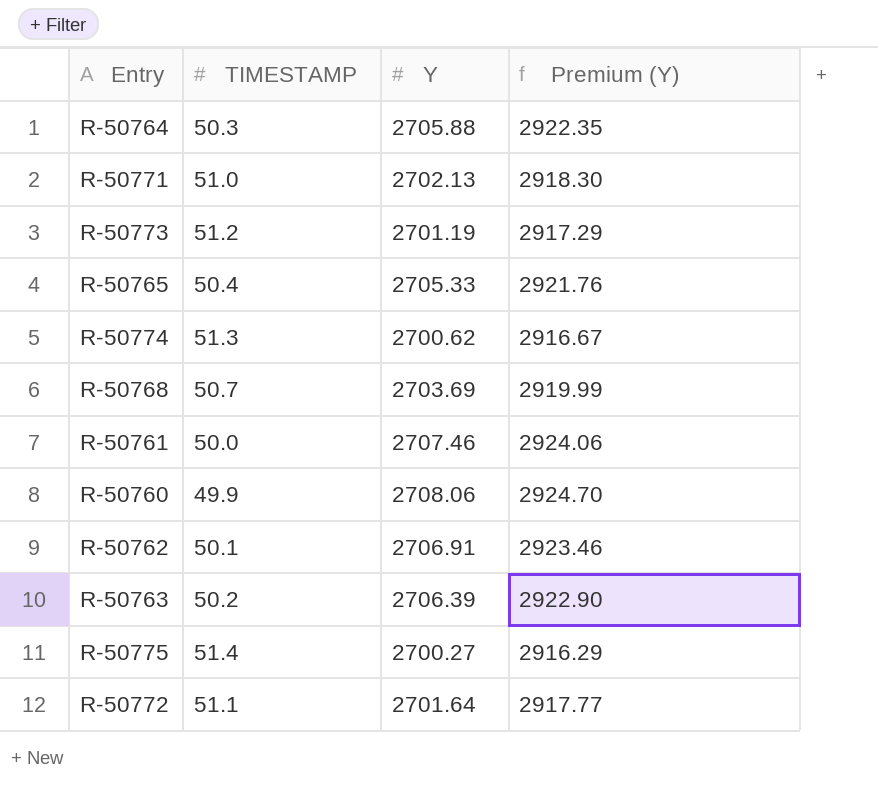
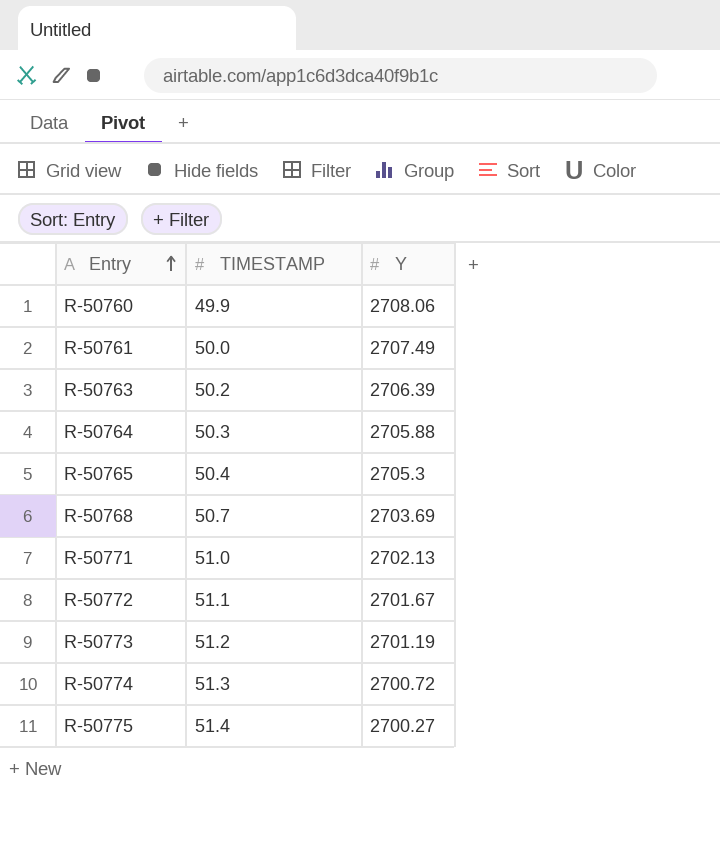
row order: none -> Entry ascending
column Premium (Y) | formula: [Y] * 1.08 -> none
row R-50762: 50.1 | 2706.91 | 2923.46 -> none
R-50761 | Y: 2707.46 -> 2707.49
R-50765 | Y: 2705.33 -> 2705.3
R-50772 | Y: 2701.64 -> 2701.67
R-50774 | Y: 2700.62 -> 2700.72

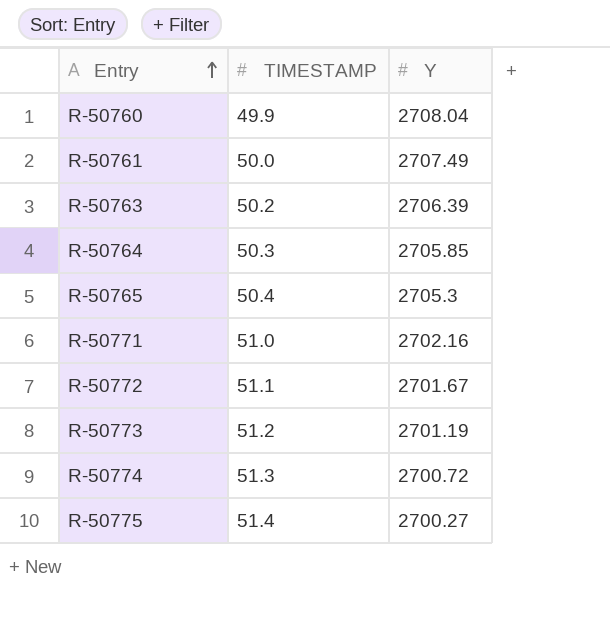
row R-50768: 50.7 | 2703.69 -> none
R-50760 | Y: 2708.06 -> 2708.04
R-50764 | Y: 2705.88 -> 2705.85
R-50771 | Y: 2702.13 -> 2702.16

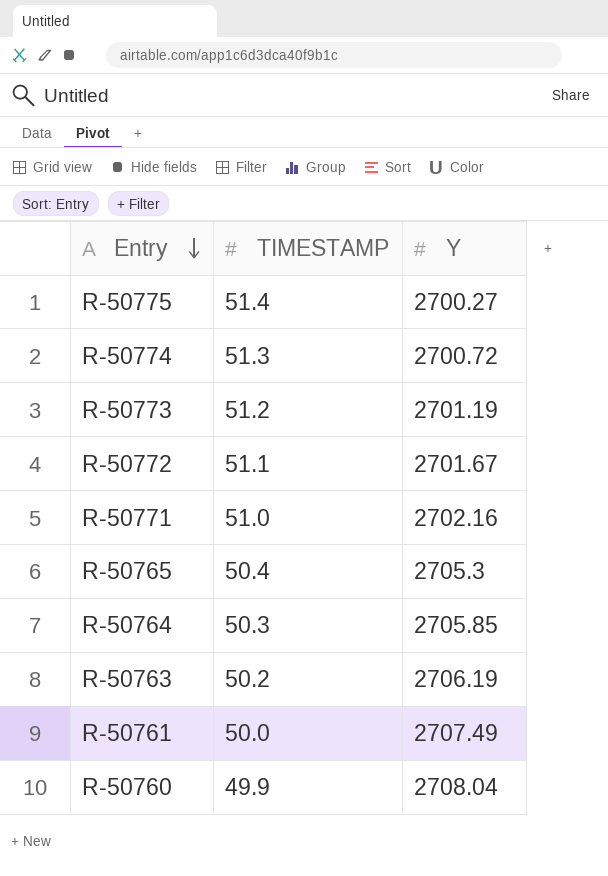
row order: Entry ascending -> Entry descending
R-50763 | Y: 2706.39 -> 2706.19

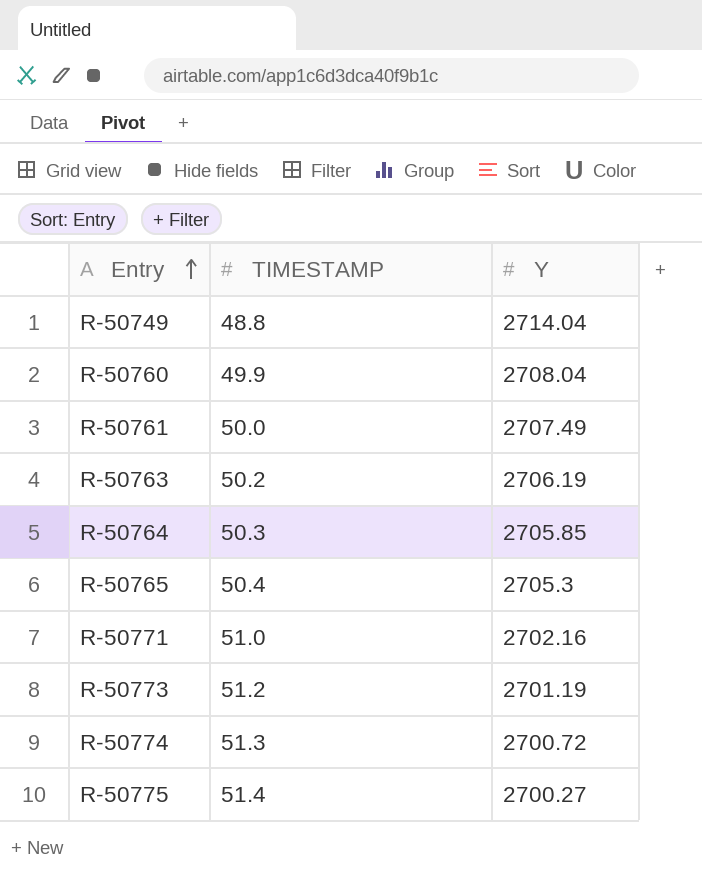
row order: Entry descending -> Entry ascending
row R-50772: 51.1 | 2701.67 -> none
row R-50749: none -> 48.8 | 2714.04

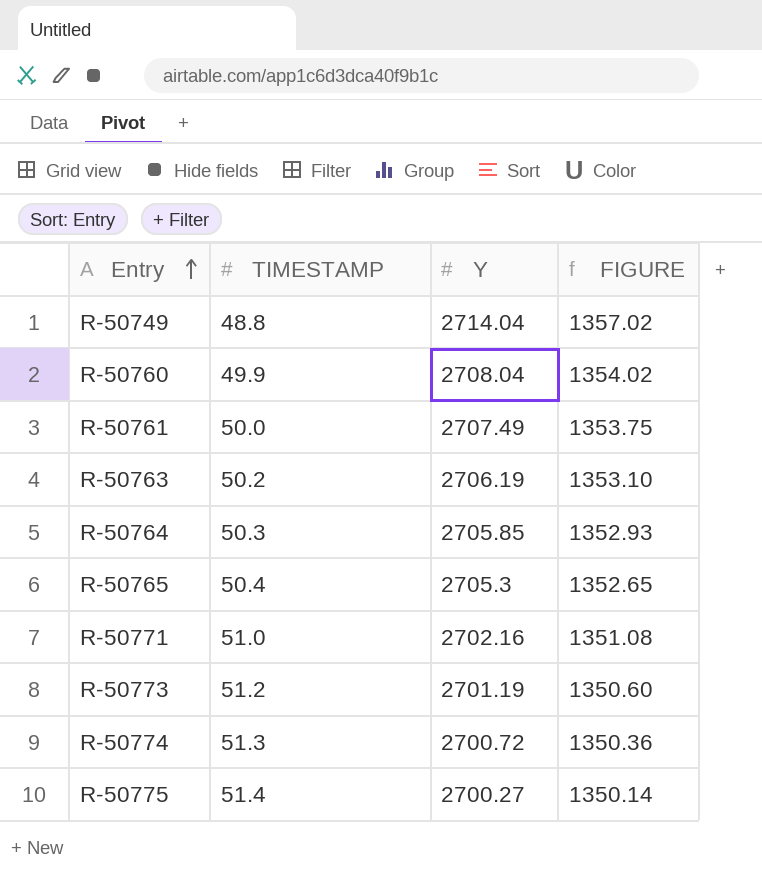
column FIGURE | formula: none -> [Y] * 0.5

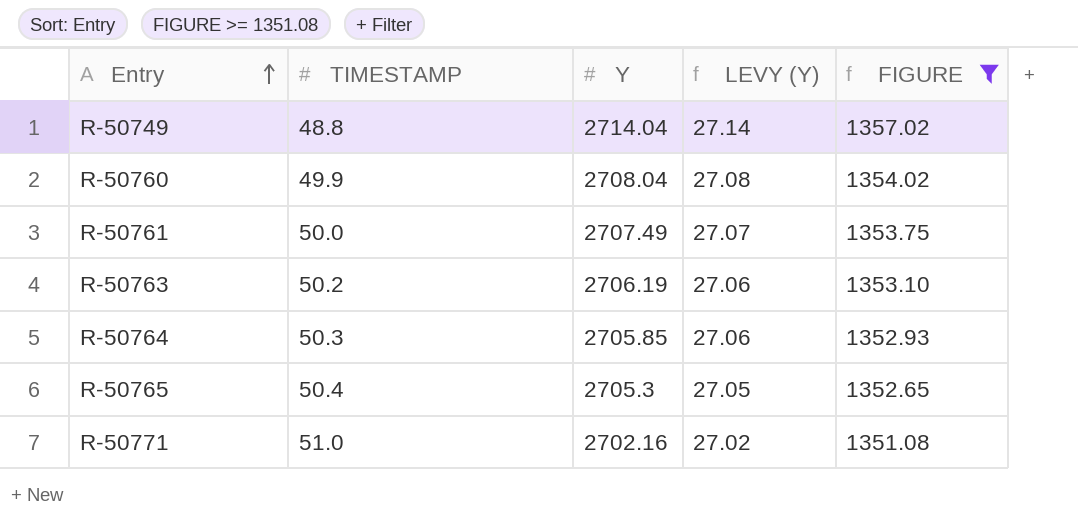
filter: none -> FIGURE >= 1351.08
column LEVY (Y) | formula: none -> [Y] * 0.01

